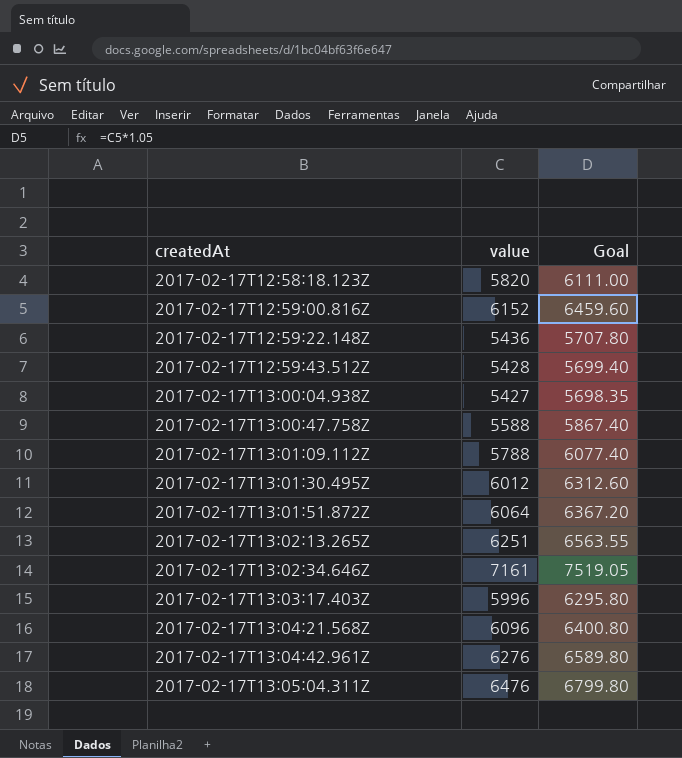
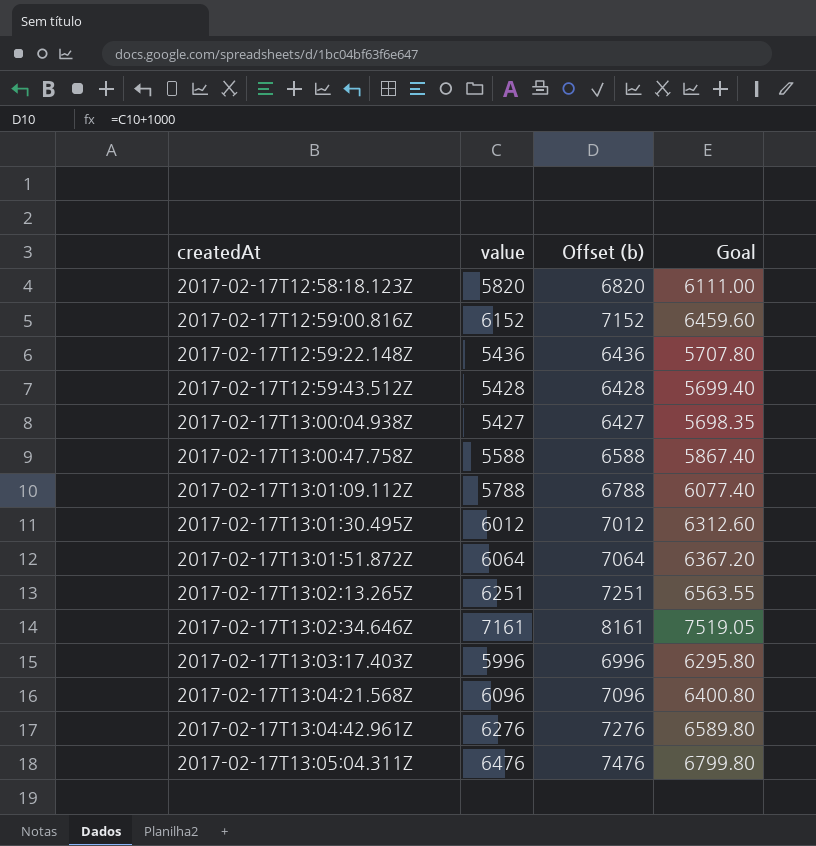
column Offset (b) | formula: none -> [value] + 1000

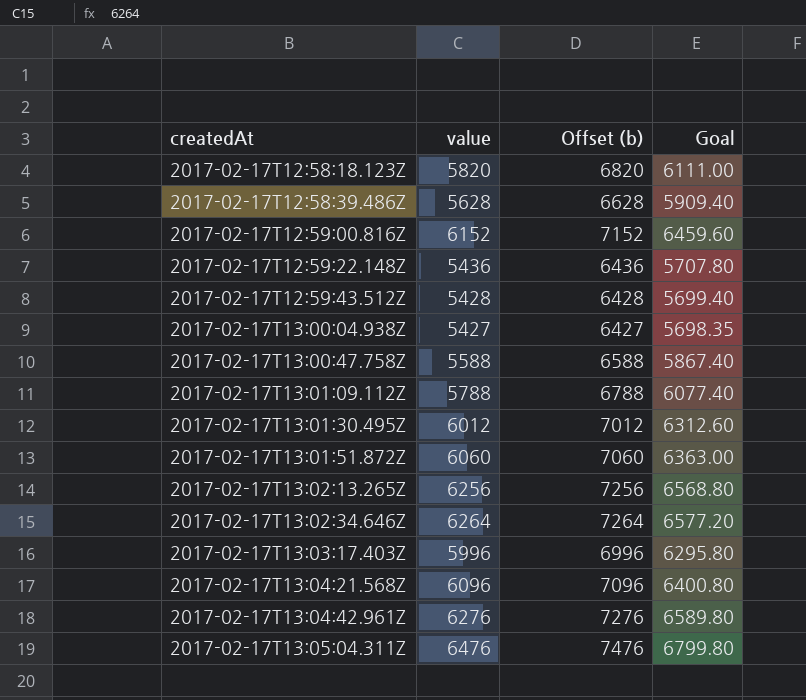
row 2017-02-17T12:58:39.486Z: none -> 5628 | 6628 | 5909.40
2017-02-17T13:01:51.872Z | value: 6064 -> 6060
2017-02-17T13:01:51.872Z | Offset (b): 7064 -> 7060
2017-02-17T13:01:51.872Z | Goal: 6367.20 -> 6363.00
2017-02-17T13:02:13.265Z | value: 6251 -> 6256
2017-02-17T13:02:13.265Z | Offset (b): 7251 -> 7256
2017-02-17T13:02:13.265Z | Goal: 6563.55 -> 6568.80
2017-02-17T13:02:34.646Z | value: 7161 -> 6264
2017-02-17T13:02:34.646Z | Offset (b): 8161 -> 7264
2017-02-17T13:02:34.646Z | Goal: 7519.05 -> 6577.20

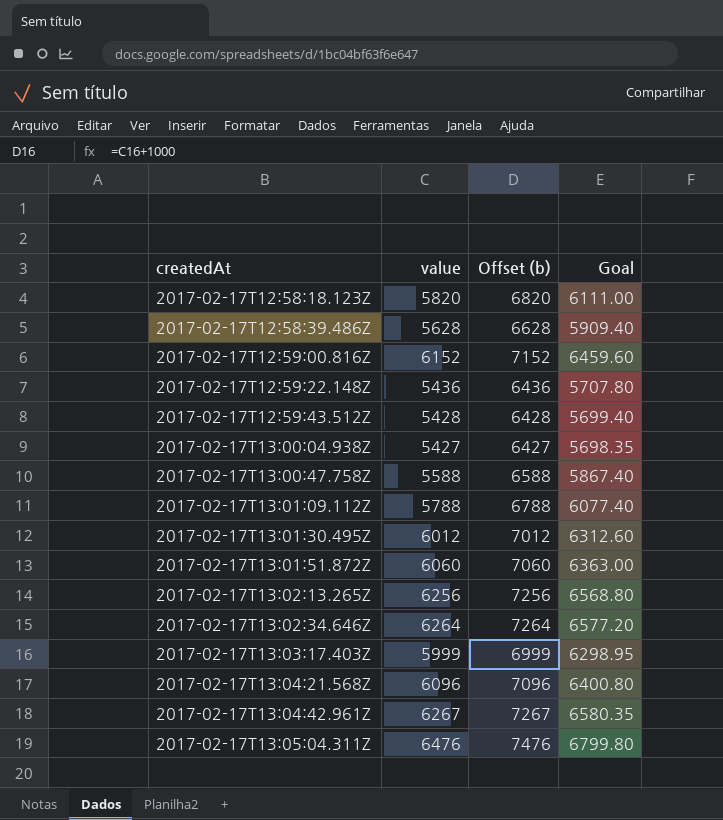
2017-02-17T13:03:17.403Z | value: 5996 -> 5999
2017-02-17T13:03:17.403Z | Offset (b): 6996 -> 6999
2017-02-17T13:03:17.403Z | Goal: 6295.80 -> 6298.95
2017-02-17T13:04:42.961Z | value: 6276 -> 6267
2017-02-17T13:04:42.961Z | Offset (b): 7276 -> 7267
2017-02-17T13:04:42.961Z | Goal: 6589.80 -> 6580.35

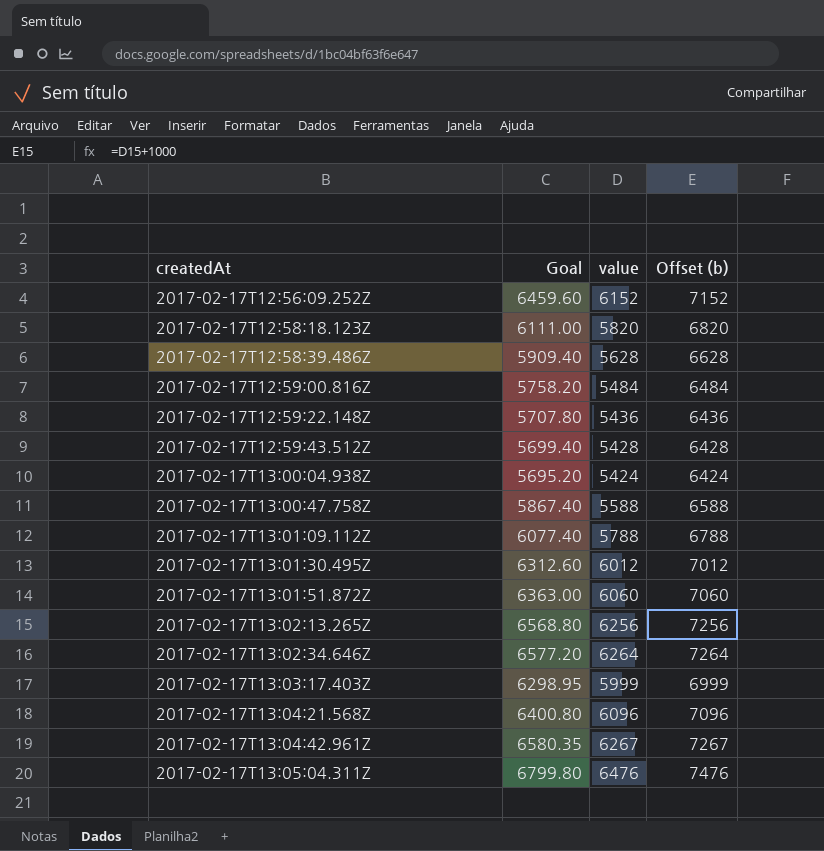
column Goal | position: 4 -> 2
row 2017-02-17T12:56:09.252Z: none -> 6459.60 | 6152 | 7152
2017-02-17T12:59:00.816Z | Goal: 6459.60 -> 5758.20
2017-02-17T12:59:00.816Z | value: 6152 -> 5484
2017-02-17T12:59:00.816Z | Offset (b): 7152 -> 6484
2017-02-17T13:00:04.938Z | Goal: 5698.35 -> 5695.20
2017-02-17T13:00:04.938Z | value: 5427 -> 5424
2017-02-17T13:00:04.938Z | Offset (b): 6427 -> 6424

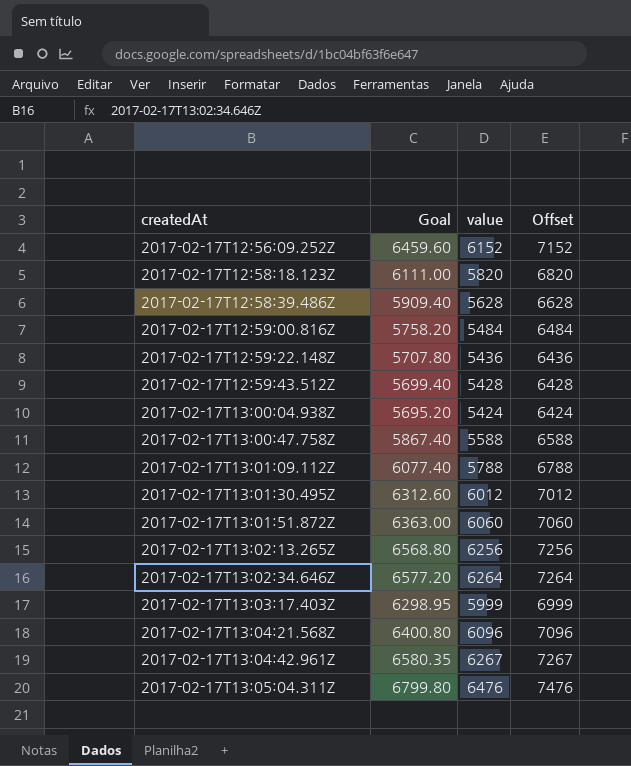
column name: Offset (b) -> Offset

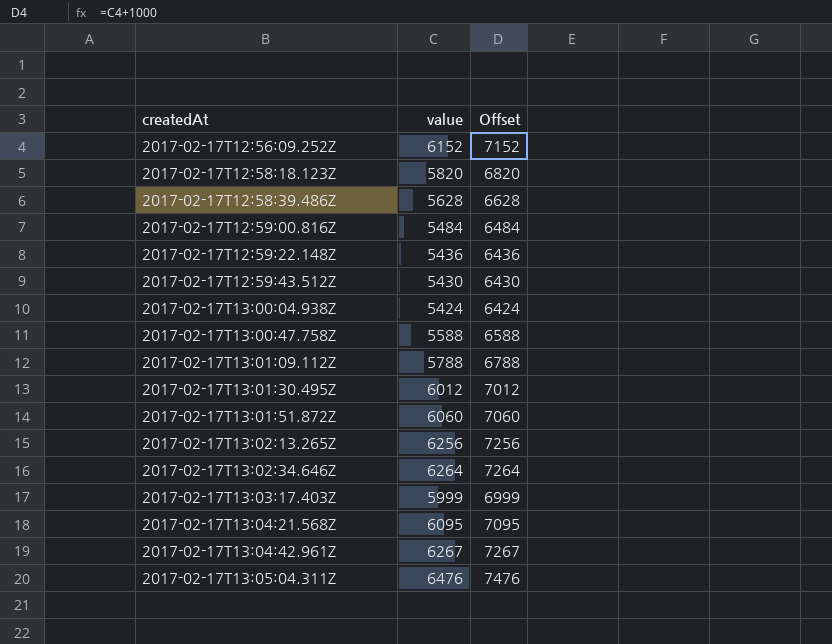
column Goal | formula: [value] * 1.05 -> none
2017-02-17T12:59:43.512Z | value: 5428 -> 5430
2017-02-17T12:59:43.512Z | Offset: 6428 -> 6430
2017-02-17T13:04:21.568Z | value: 6096 -> 6095
2017-02-17T13:04:21.568Z | Offset: 7096 -> 7095

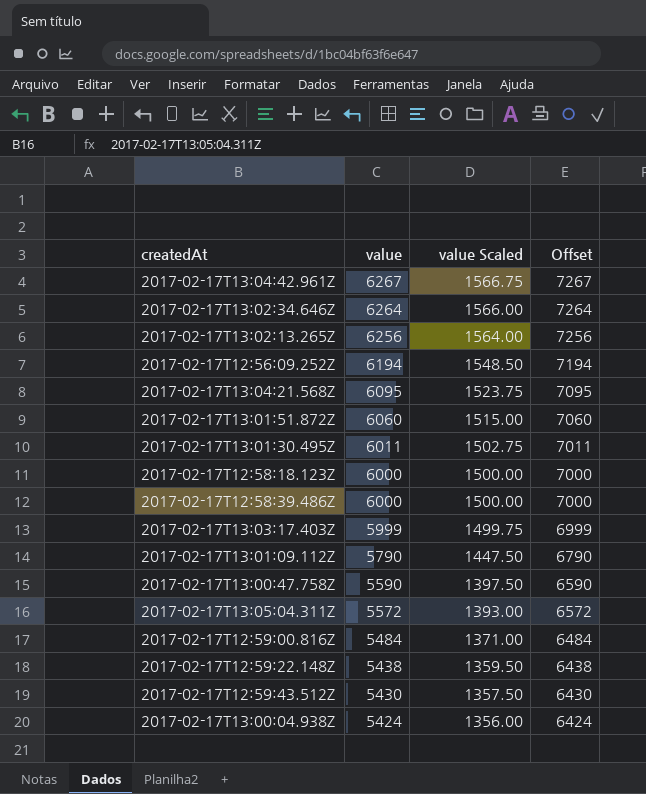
row order: createdAt ascending -> value descending
column value Scaled | formula: none -> [value] * 0.25
2017-02-17T12:56:09.252Z | value: 6152 -> 6194
2017-02-17T12:56:09.252Z | Offset: 7152 -> 7194
2017-02-17T13:01:30.495Z | value: 6012 -> 6011
2017-02-17T13:01:30.495Z | Offset: 7012 -> 7011
2017-02-17T12:58:18.123Z | value: 5820 -> 6000
2017-02-17T12:58:18.123Z | Offset: 6820 -> 7000
2017-02-17T12:58:39.486Z | value: 5628 -> 6000
2017-02-17T12:58:39.486Z | Offset: 6628 -> 7000
2017-02-17T13:01:09.112Z | value: 5788 -> 5790
2017-02-17T13:01:09.112Z | Offset: 6788 -> 6790
2017-02-17T13:00:47.758Z | value: 5588 -> 5590
2017-02-17T13:00:47.758Z | Offset: 6588 -> 6590
2017-02-17T13:05:04.311Z | value: 6476 -> 5572
2017-02-17T13:05:04.311Z | Offset: 7476 -> 6572
2017-02-17T12:59:22.148Z | value: 5436 -> 5438
2017-02-17T12:59:22.148Z | Offset: 6436 -> 6438

